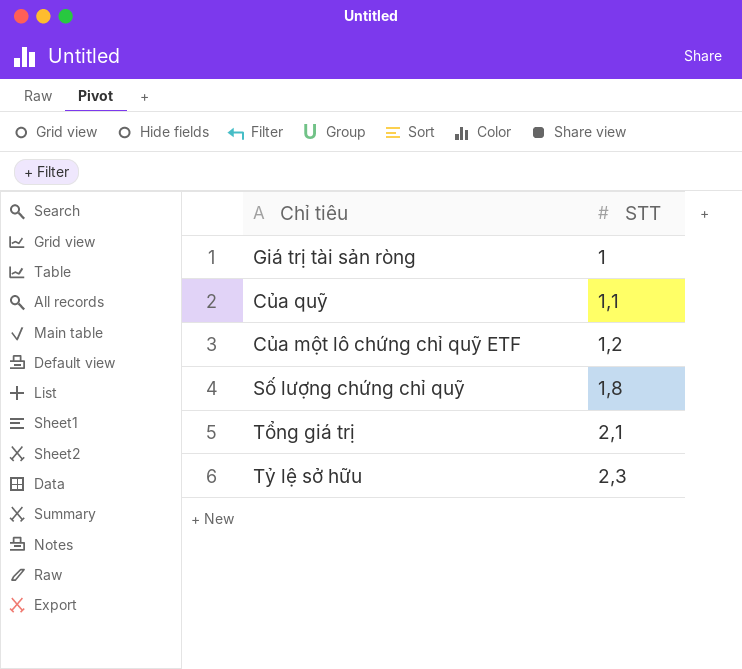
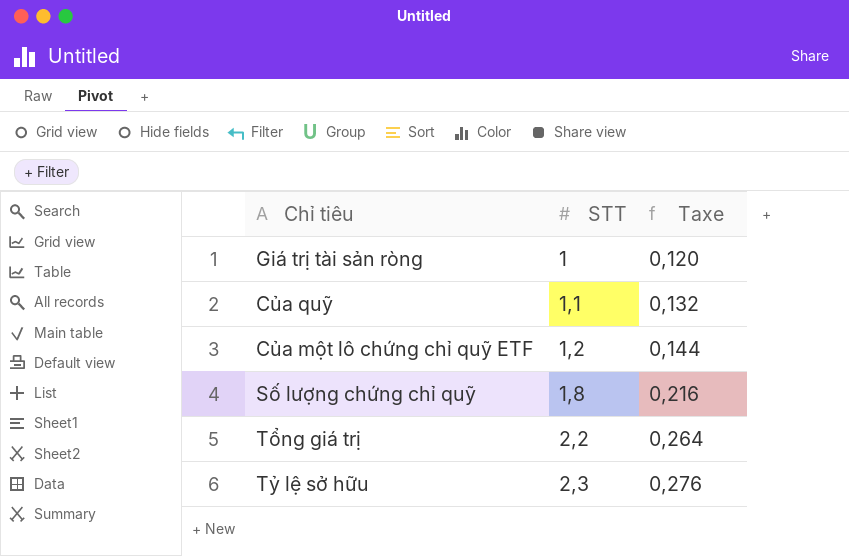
column Taxe | formula: none -> [STT] * 0,12
Tổng giá trị | STT: 2,1 -> 2,2

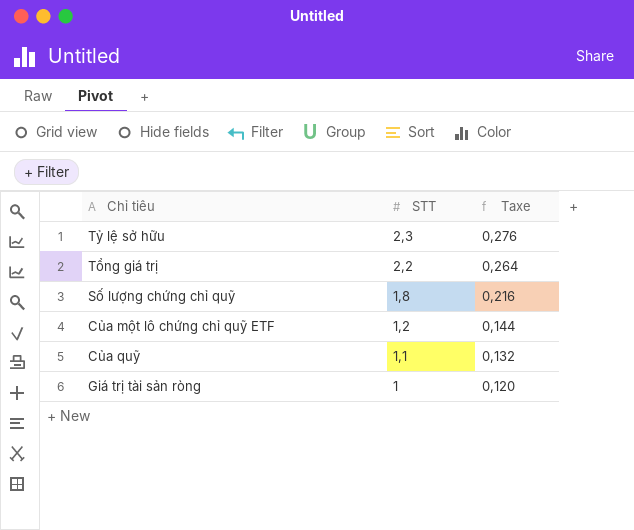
row order: STT ascending -> STT descending

